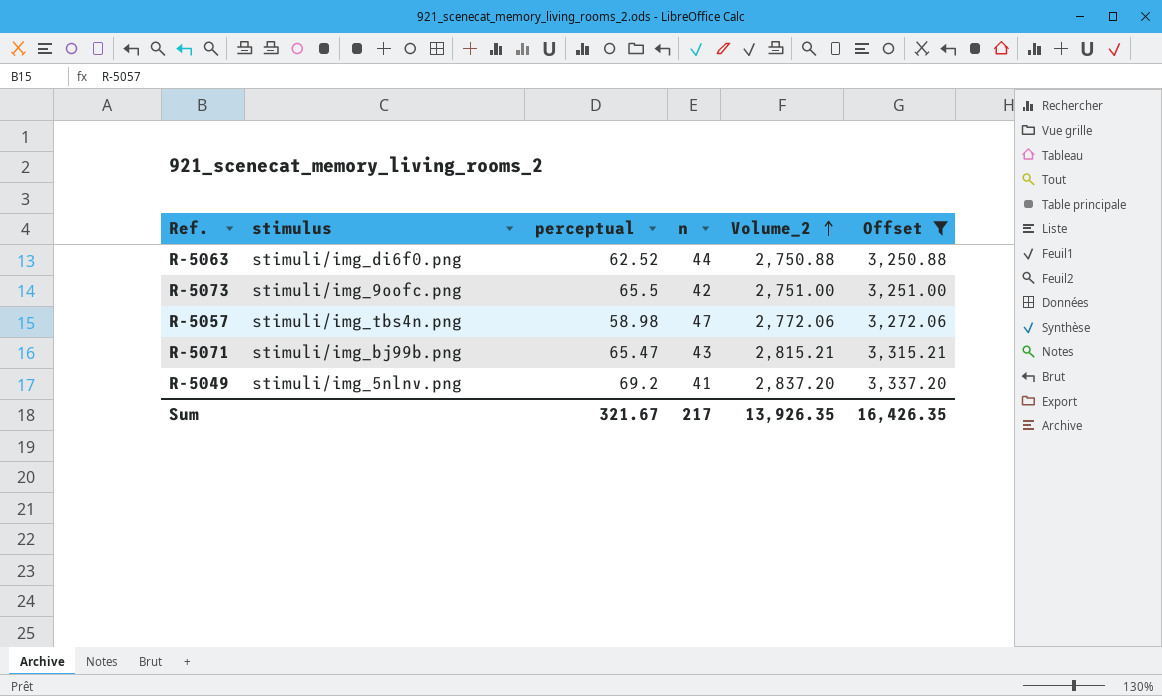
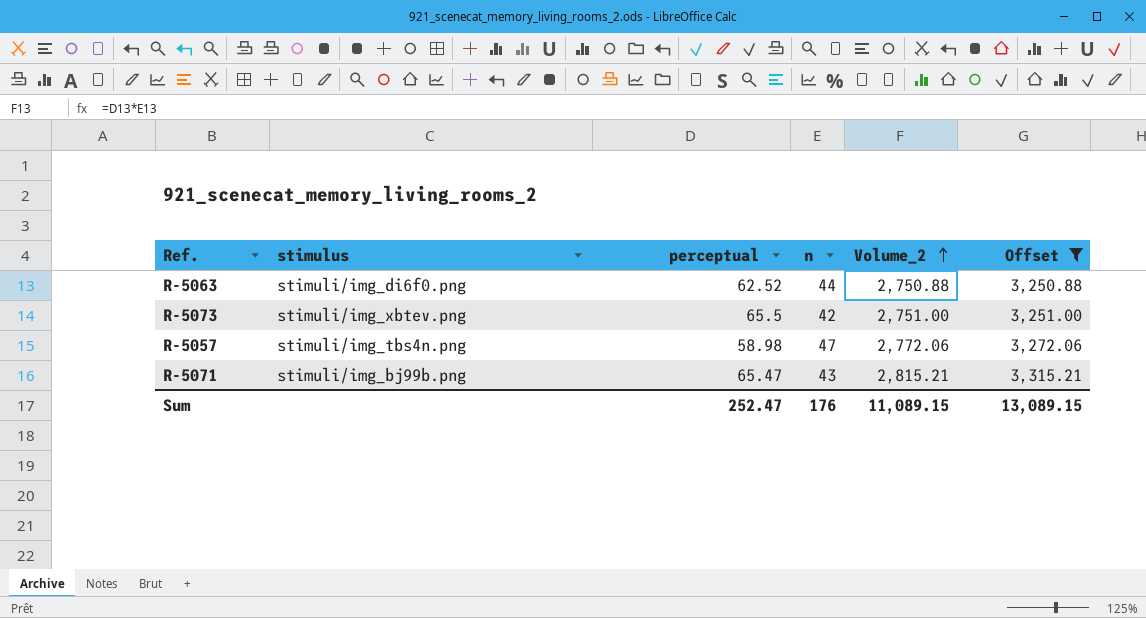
row R-5049: stimuli/img_5nlnv.png | 69.2 | 41 | 2,837.20 | 3,337.20 -> none
R-5073 | stimulus: stimuli/img_9oofc.png -> stimuli/img_xbtev.png
Sum | perceptual: 321.67 -> 252.47
Sum | n: 217 -> 176
Sum | Volume_2: 13,926.35 -> 11,089.15
Sum | Offset: 16,426.35 -> 13,089.15

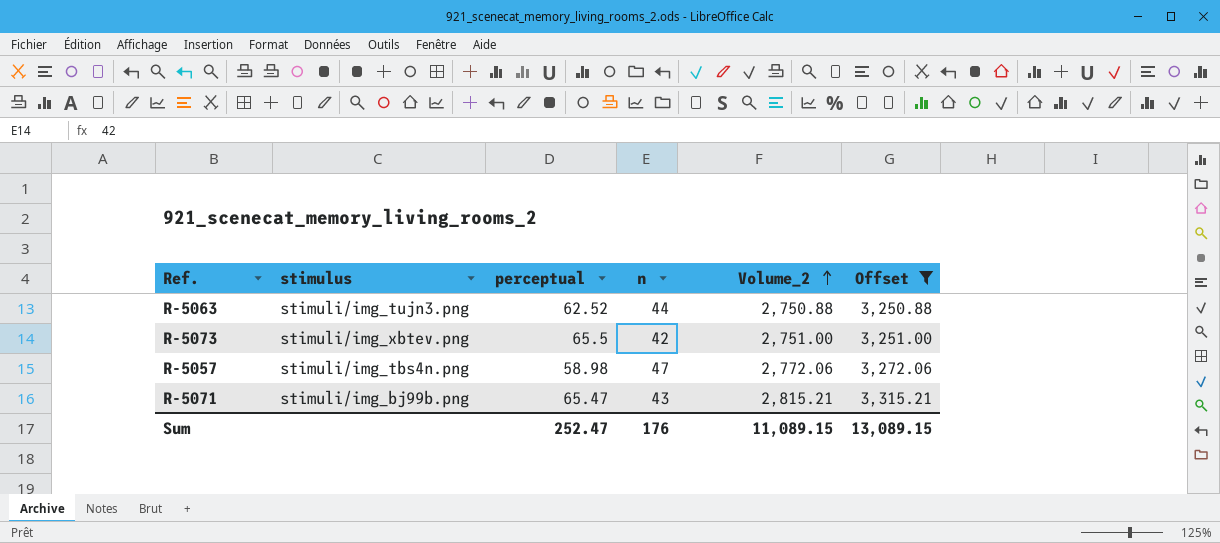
R-5063 | stimulus: stimuli/img_di6f0.png -> stimuli/img_tujn3.png

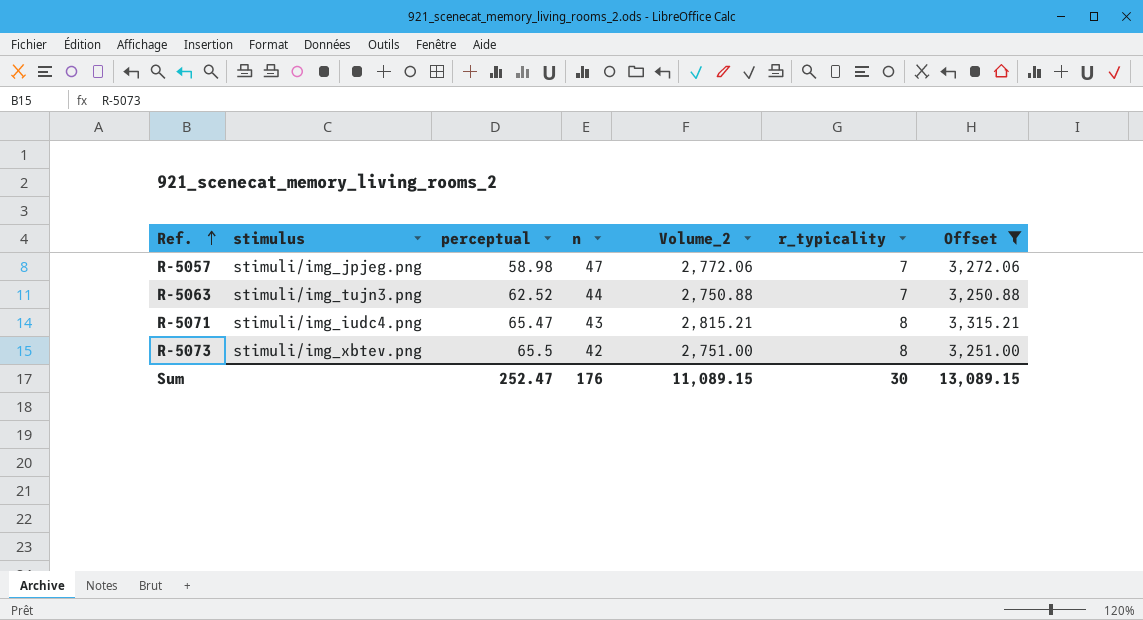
row order: Volume_2 ascending -> Ref. ascending
column r_typicality | position: none -> 6
R-5057 | stimulus: stimuli/img_tbs4n.png -> stimuli/img_jpjeg.png
R-5071 | stimulus: stimuli/img_bj99b.png -> stimuli/img_iudc4.png

